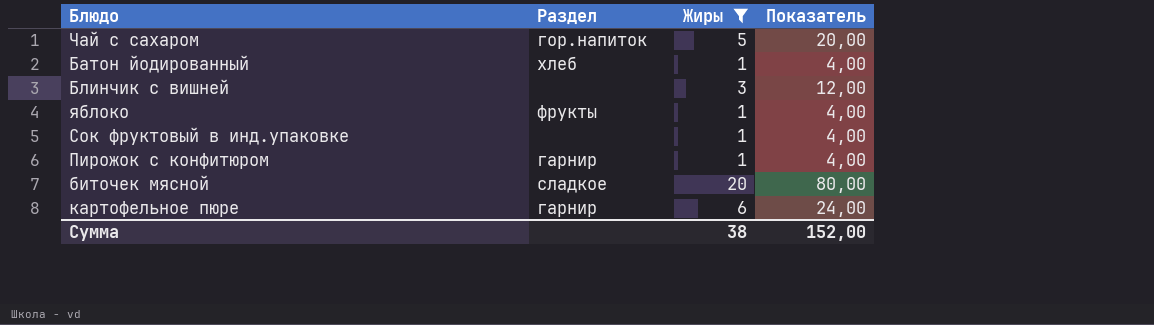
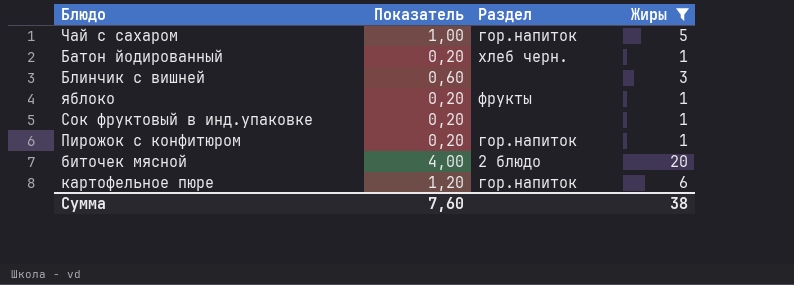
column Показатель | formula: [Жиры] * 4 -> [Жиры] * 0,2
column Показатель | position: 4 -> 2
Батон йодированный | Раздел: хлеб -> хлеб черн.
Пирожок с конфитюром | Раздел: гарнир -> гор.напиток
биточек мясной | Раздел: сладкое -> 2 блюдо
картофельное пюре | Раздел: гарнир -> гор.напиток
Сумма | Показатель: 152,00 -> 7,60

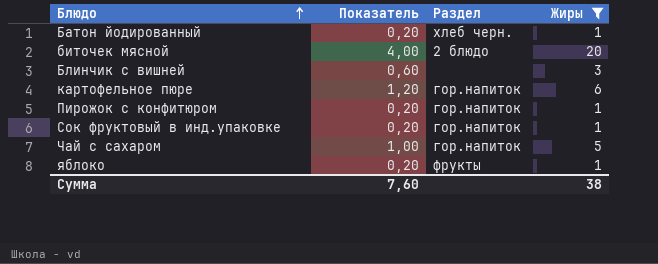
row order: none -> Блюдо ascending
Сок фруктовый в инд.упаковке | Раздел: none -> гор.напиток

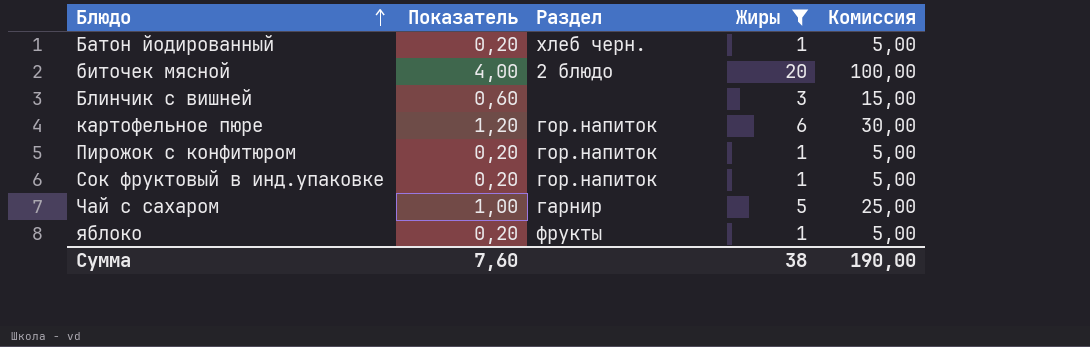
column Комиссия | formula: none -> [Жиры] * 5
Чай с сахаром | Раздел: гор.напиток -> гарнир

